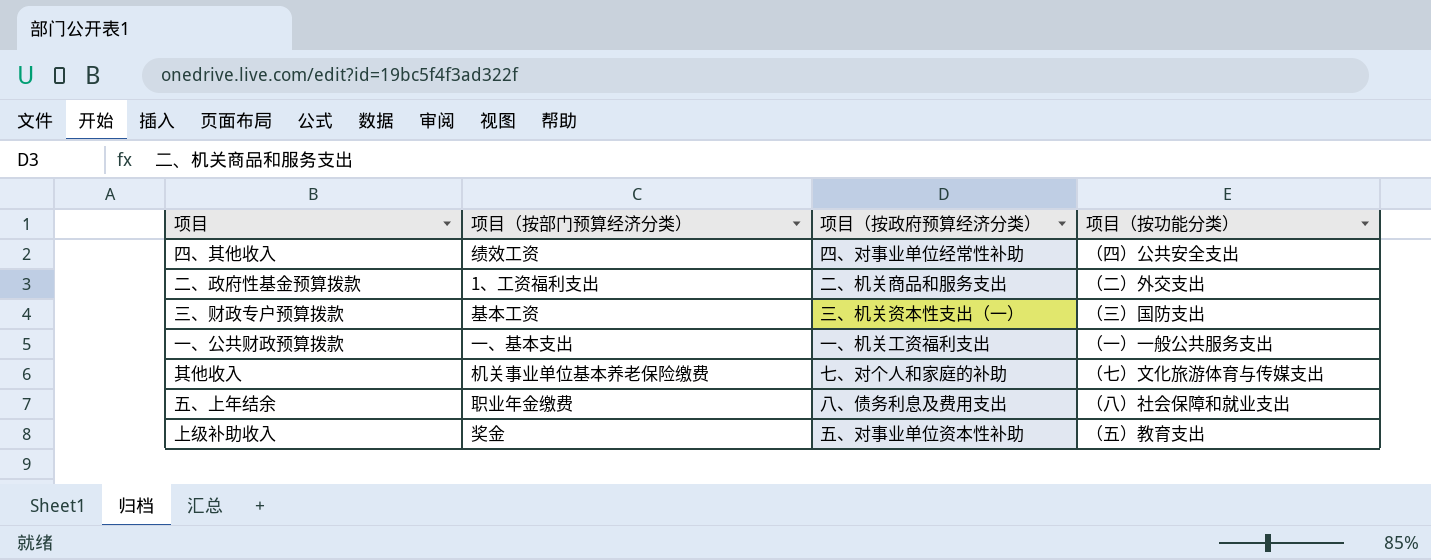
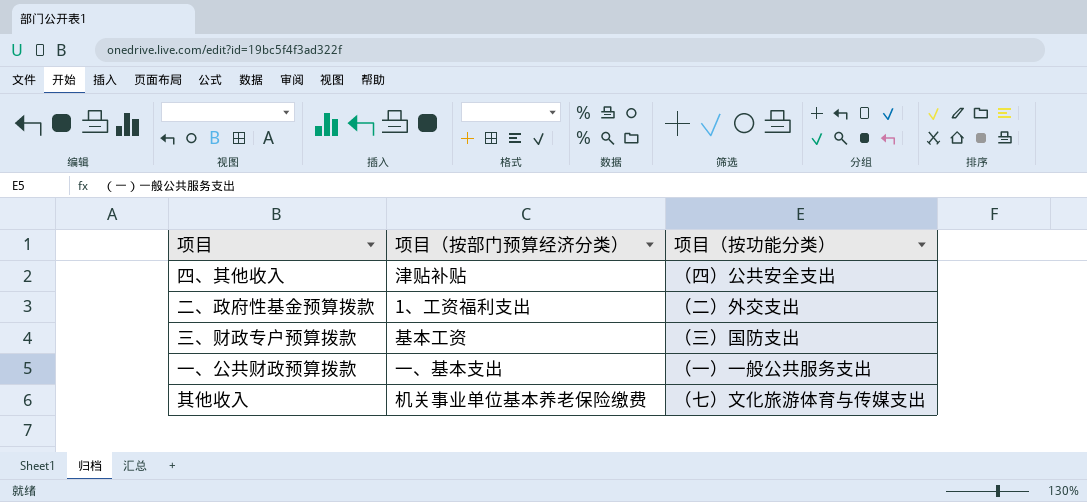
column 项目（按政府预算经济分类） | position: 3 -> none
row 五、上年结余: 职业年金缴费 | 八、债务利息及费用支出 | （八）社会保障和就业支出 -> none
row 上级补助收入: 奖金 | 五、对事业单位资本性补助 | （五）教育支出 -> none
四、其他收入 | 项目（按部门预算经济分类）: 绩效工资 -> 津贴补贴

